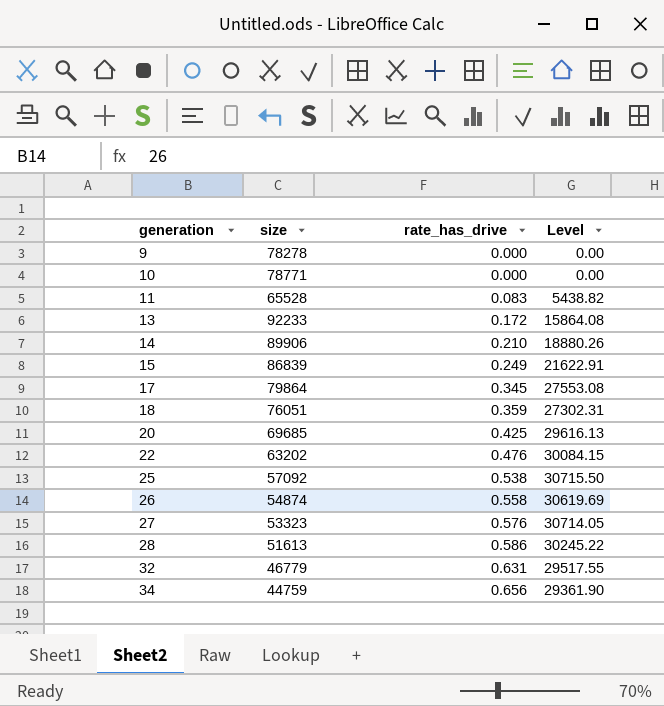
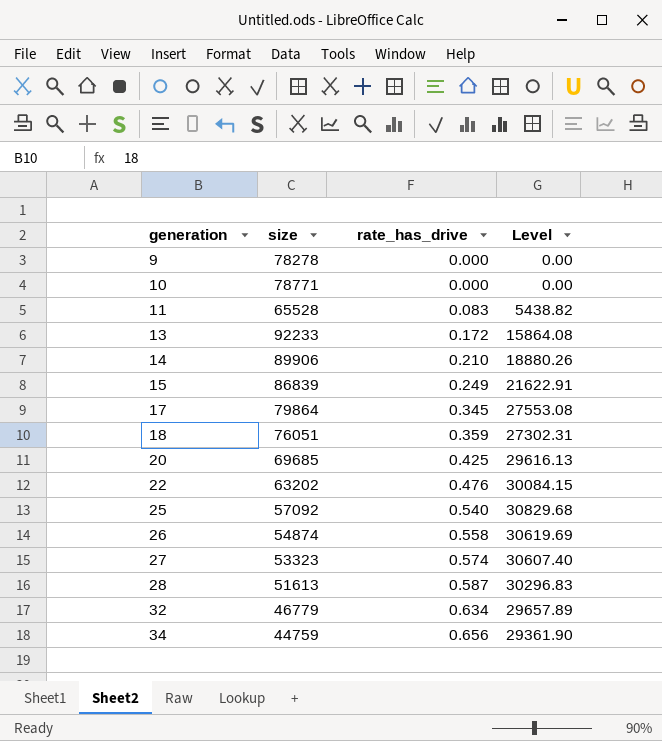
25 | rate_has_drive: 0.538 -> 0.540
25 | Level: 30715.50 -> 30829.68
27 | rate_has_drive: 0.576 -> 0.574
27 | Level: 30714.05 -> 30607.40
28 | rate_has_drive: 0.586 -> 0.587
28 | Level: 30245.22 -> 30296.83
32 | rate_has_drive: 0.631 -> 0.634
32 | Level: 29517.55 -> 29657.89

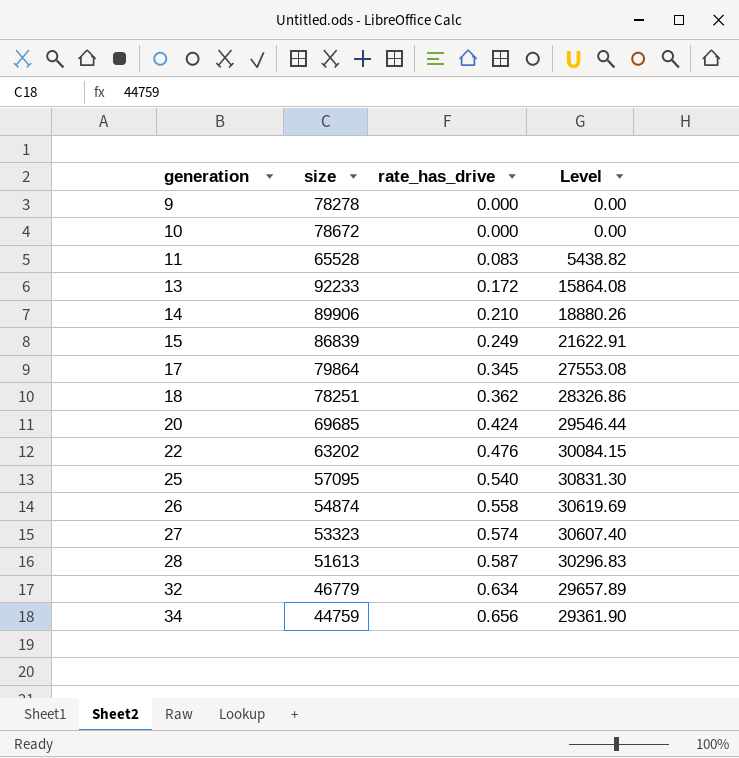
10 | size: 78771 -> 78672
18 | size: 76051 -> 78251
18 | rate_has_drive: 0.359 -> 0.362
18 | Level: 27302.31 -> 28326.86
20 | rate_has_drive: 0.425 -> 0.424
20 | Level: 29616.13 -> 29546.44
25 | size: 57092 -> 57095
25 | Level: 30829.68 -> 30831.30

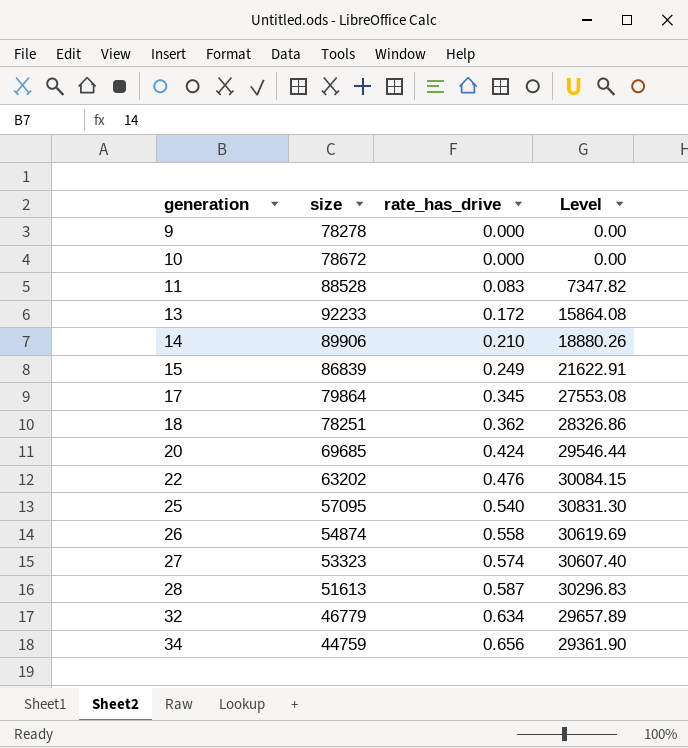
11 | size: 65528 -> 88528
11 | Level: 5438.82 -> 7347.82

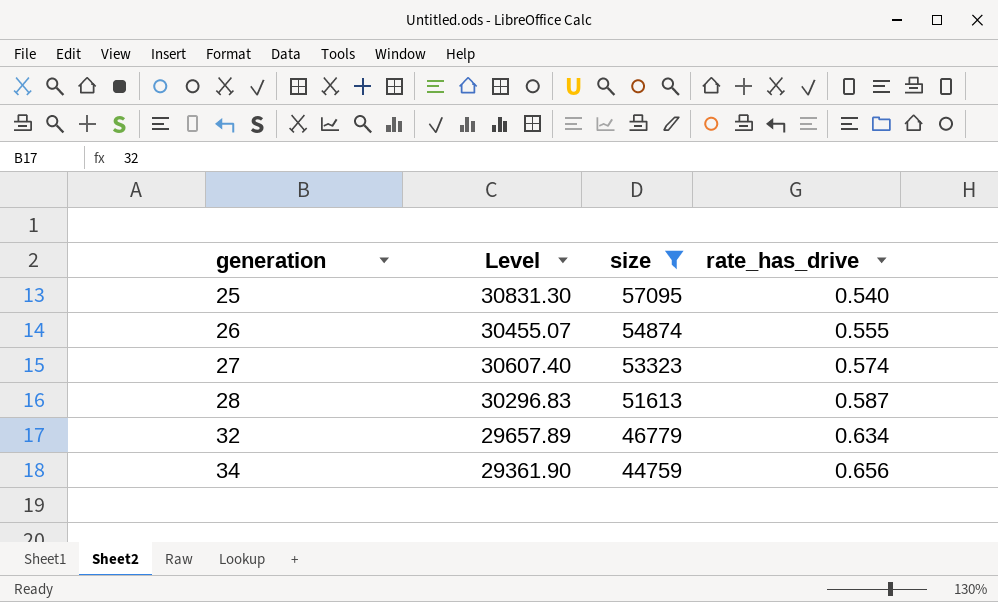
filter: none -> size <= 57095
column Level | position: 4 -> 2
26 | Level: 30619.69 -> 30455.07
26 | rate_has_drive: 0.558 -> 0.555

